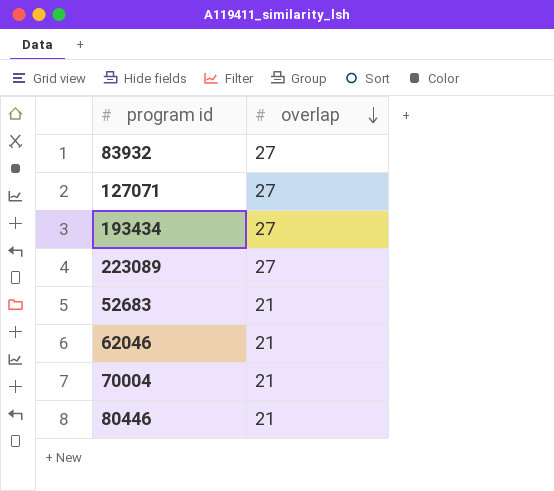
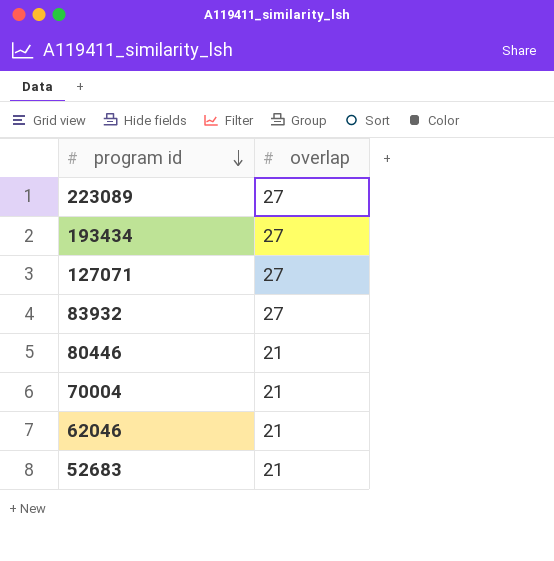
row order: overlap descending -> program id descending

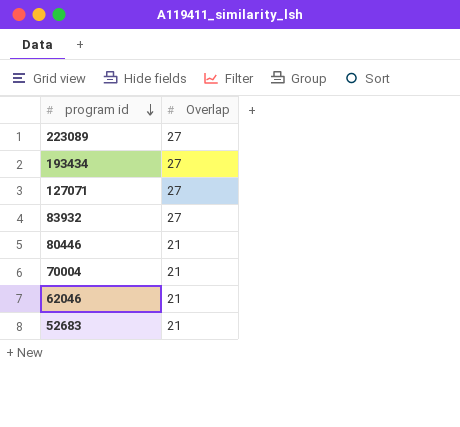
column name: overlap -> Overlap

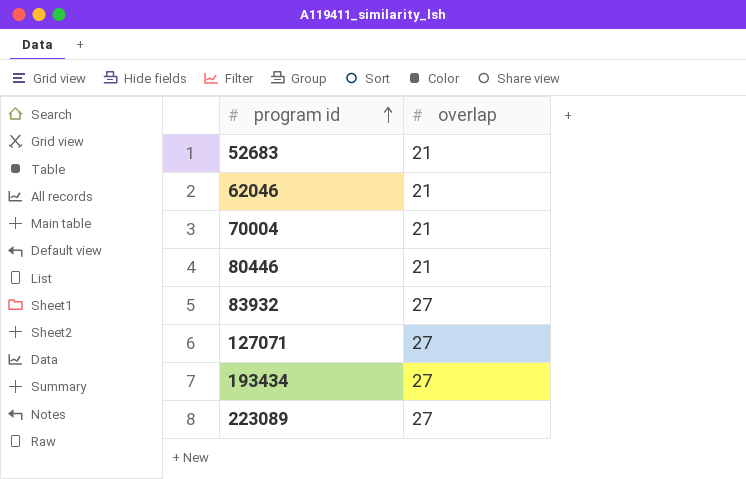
row order: program id descending -> program id ascending
column name: Overlap -> overlap

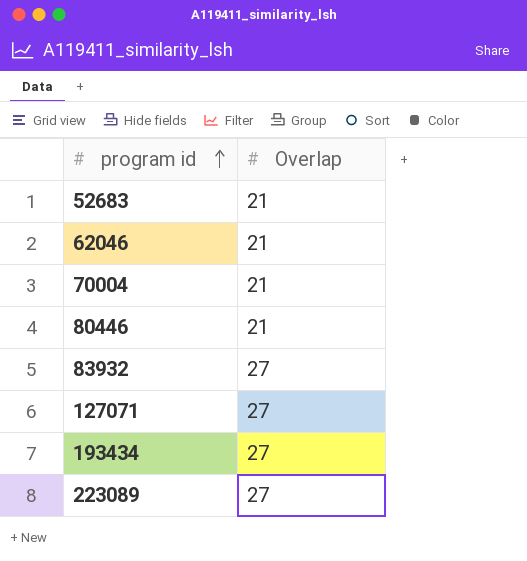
column name: overlap -> Overlap

